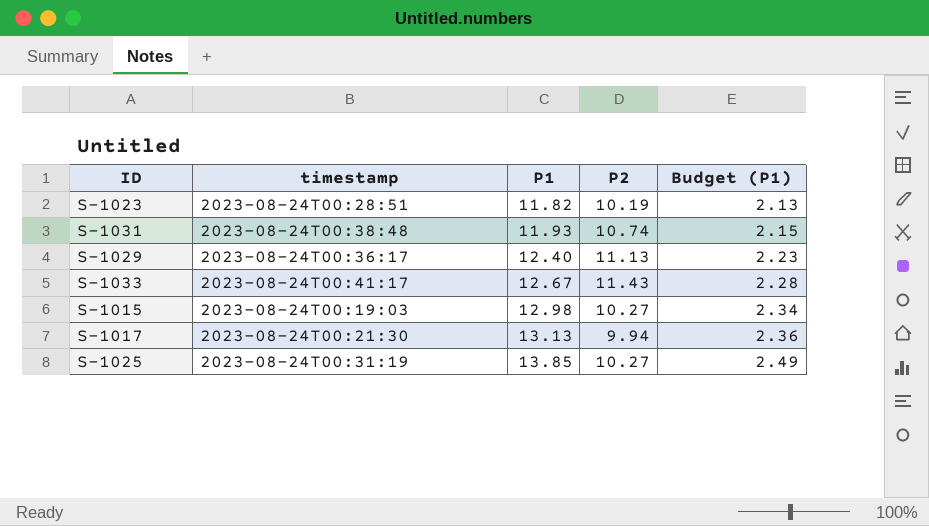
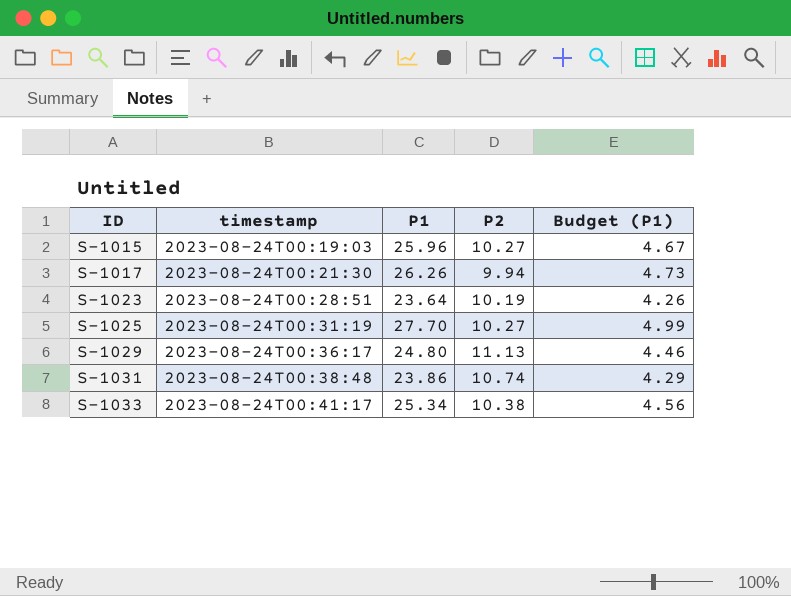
row order: P1 ascending -> ID ascending
S-1015 | P1: 12.98 -> 25.96
S-1015 | Budget (P1): 2.34 -> 4.67
S-1017 | P1: 13.13 -> 26.26
S-1017 | Budget (P1): 2.36 -> 4.73
S-1023 | P1: 11.82 -> 23.64
S-1023 | Budget (P1): 2.13 -> 4.26
S-1025 | P1: 13.85 -> 27.70
S-1025 | Budget (P1): 2.49 -> 4.99
S-1029 | P1: 12.40 -> 24.80
S-1029 | Budget (P1): 2.23 -> 4.46
S-1031 | P1: 11.93 -> 23.86
S-1031 | Budget (P1): 2.15 -> 4.29
S-1033 | P1: 12.67 -> 25.34
S-1033 | P2: 11.43 -> 10.38
S-1033 | Budget (P1): 2.28 -> 4.56

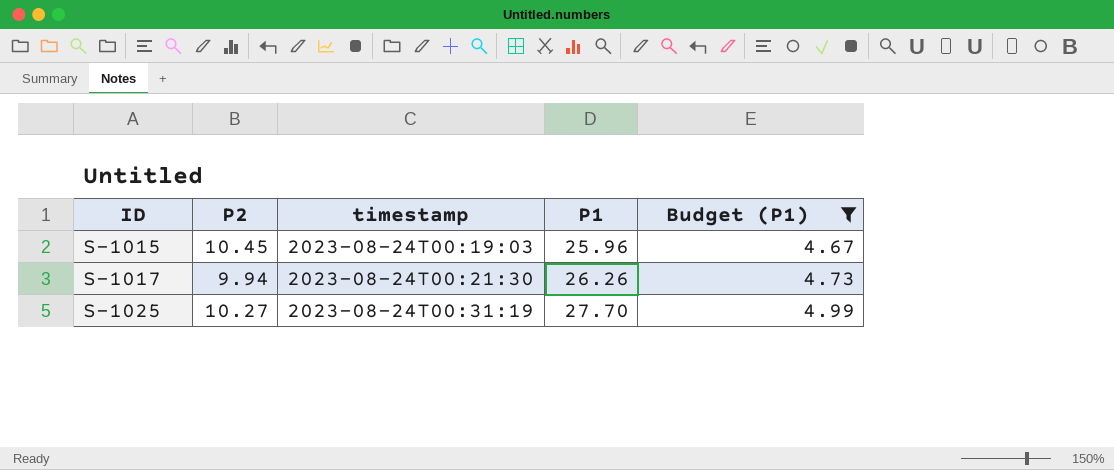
filter: none -> Budget (P1) >= 4.67
column P2 | position: 4 -> 2
S-1015 | P2: 10.27 -> 10.45

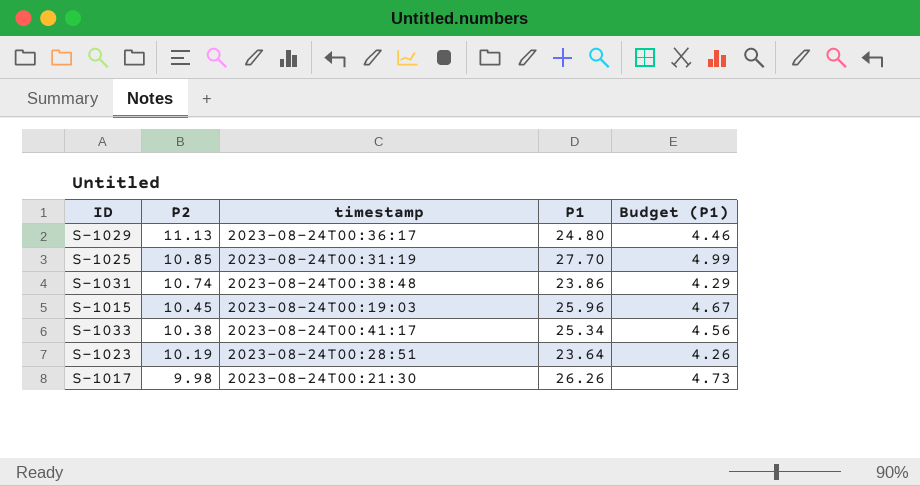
filter: Budget (P1) >= 4.67 -> none
row order: ID ascending -> P2 descending
S-1025 | P2: 10.27 -> 10.85
S-1017 | P2: 9.94 -> 9.98

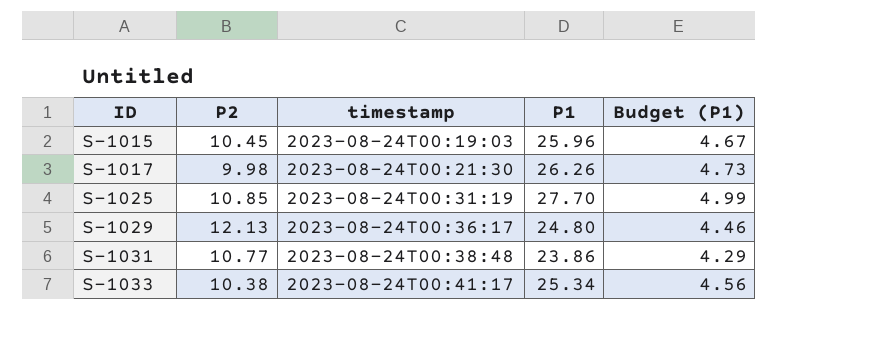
row order: P2 descending -> ID ascending
row S-1023: 10.19 | 2023-08-24T00:28:51 | 23.64 | 4.26 -> none
S-1029 | P2: 11.13 -> 12.13
S-1031 | P2: 10.74 -> 10.77

